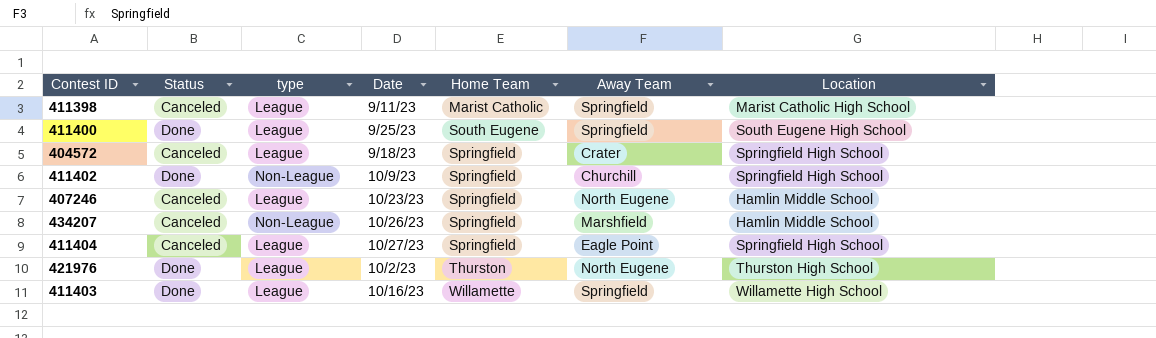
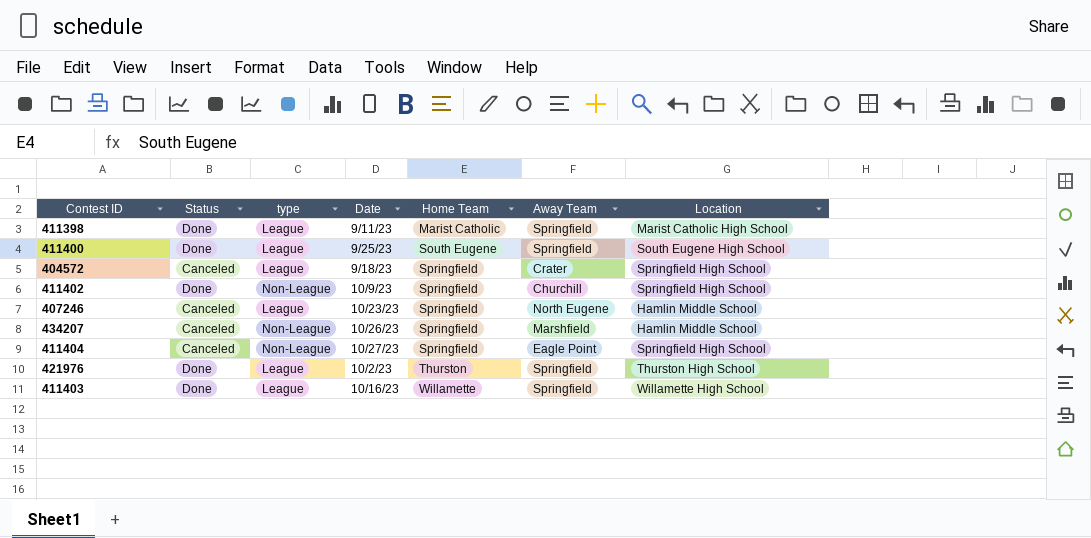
411398 | Status: Canceled -> Done
411404 | type: League -> Non-League
421976 | Away Team: North Eugene -> Springfield

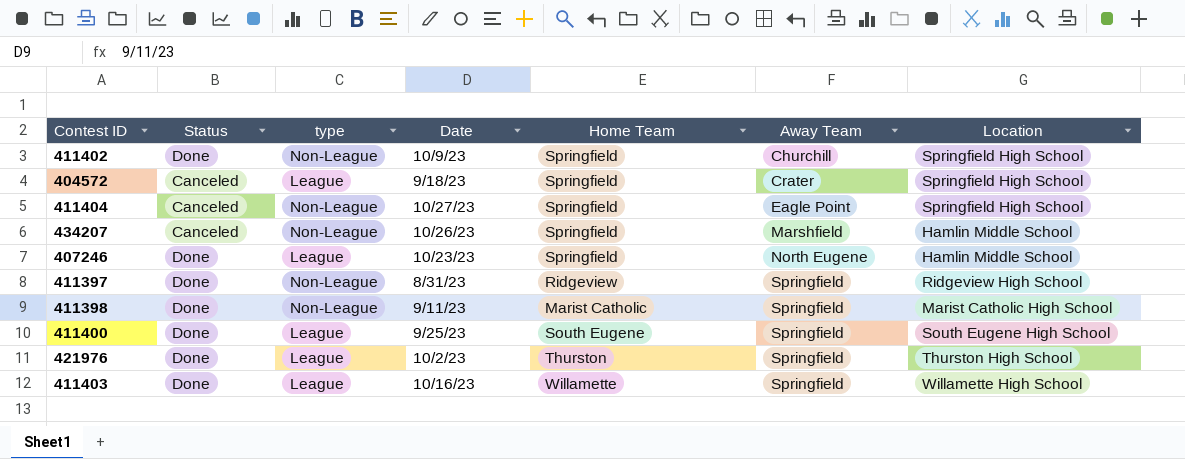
row order: Home Team ascending -> Away Team ascending
407246 | Status: Canceled -> Done
row 411397: none -> Done | Non-League | 8/31/23 | Ridgeview | Springfield | Ridgeview High School
411398 | type: League -> Non-League

